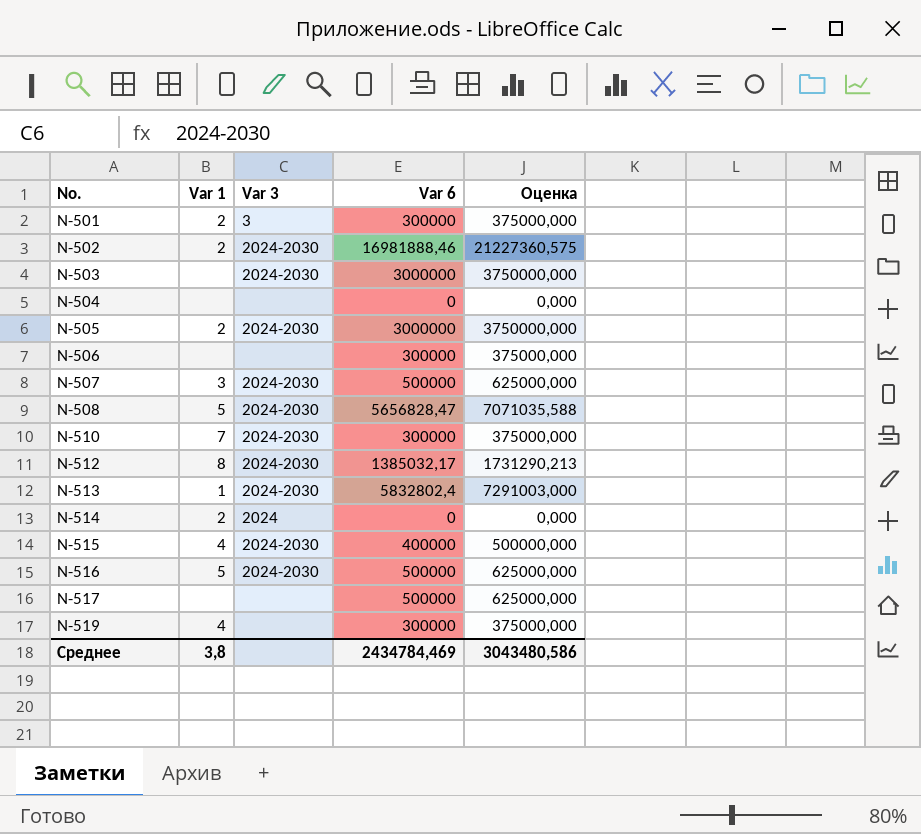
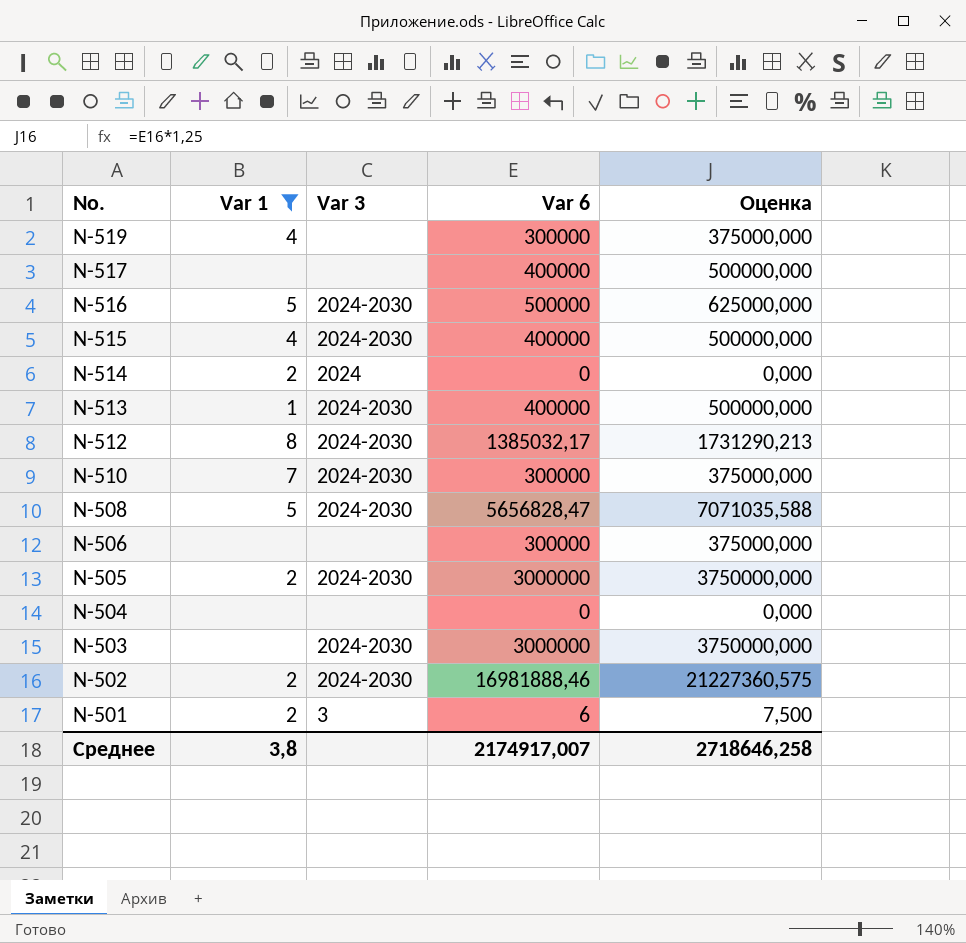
filter: none -> Var 1 != 3
row order: No. ascending -> No. descending
N-517 | Var 6: 500000 -> 400000
N-517 | Оценка: 625000,000 -> 500000,000
N-513 | Var 6: 5832802,4 -> 400000
N-513 | Оценка: 7291003,000 -> 500000,000
N-501 | Var 6: 300000 -> 6
N-501 | Оценка: 375000,000 -> 7,500
Среднее | Var 6: 2434784,469 -> 2174917,007
Среднее | Оценка: 3043480,586 -> 2718646,258

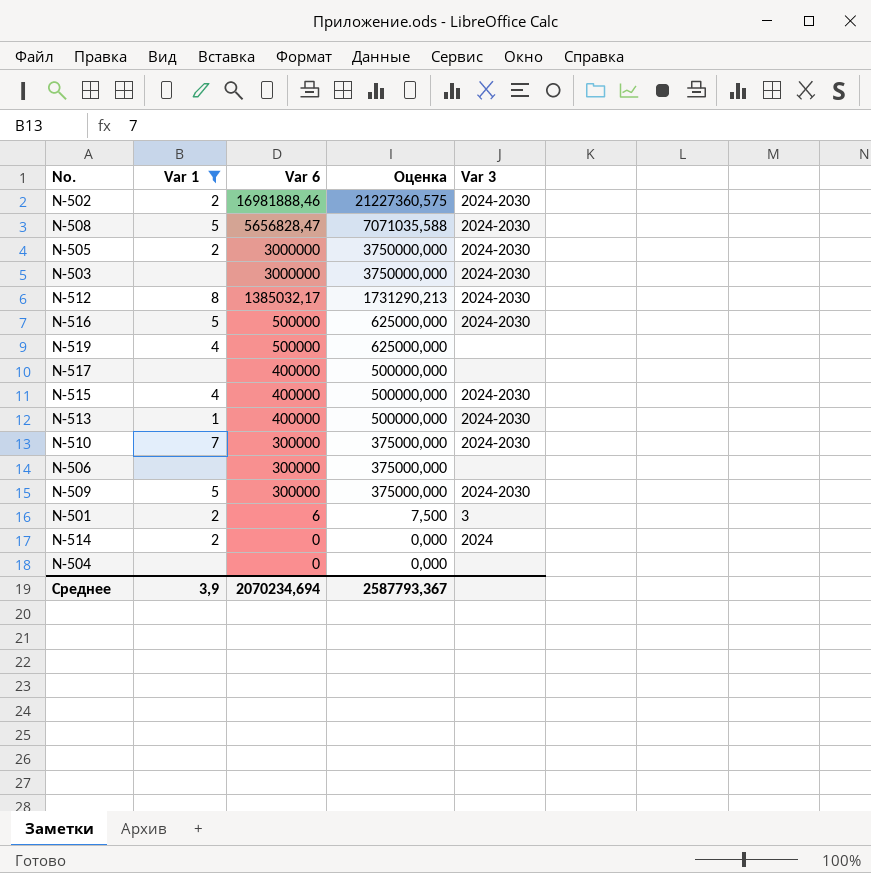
row order: No. descending -> Var 6 descending
column Var 3 | position: 3 -> 5
N-519 | Var 6: 300000 -> 500000
N-519 | Оценка: 375000,000 -> 625000,000
row N-509: none -> 5 | 300000 | 375000,000 | 2024-2030
Среднее | Var 1: 3,8 -> 3,9
Среднее | Var 6: 2174917,007 -> 2070234,694
Среднее | Оценка: 2718646,258 -> 2587793,367

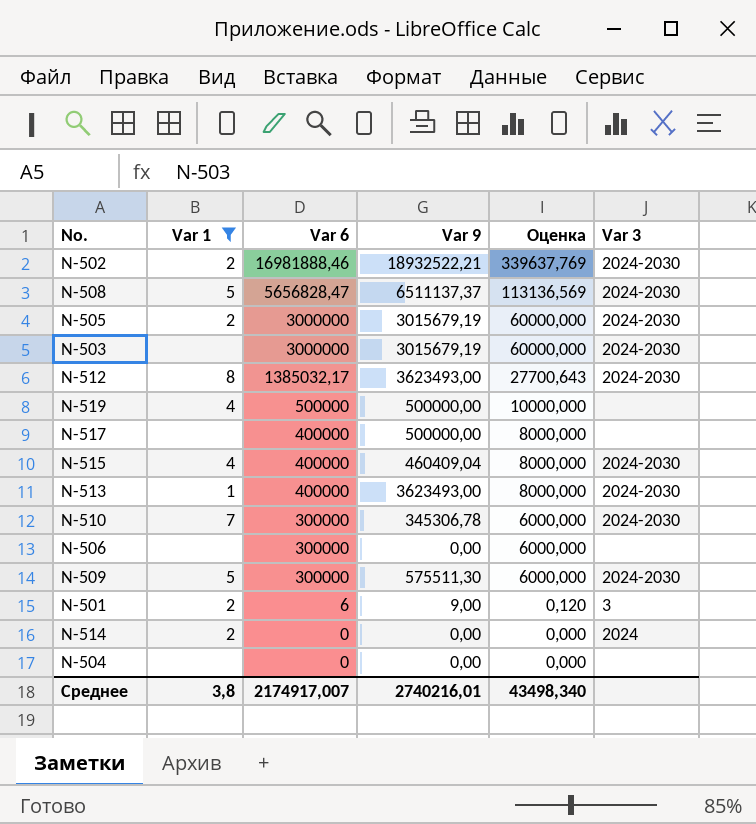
column Var 9 | position: none -> 4
column Оценка | formula: [Var 6] * 1,25 -> [Var 6] * 0,02
row N-516: 5 | 500000 | 625000,000 | 2024-2030 -> none
Среднее | Var 1: 3,9 -> 3,8
Среднее | Var 6: 2070234,694 -> 2174917,007
Среднее | Оценка: 2587793,367 -> 43498,340

